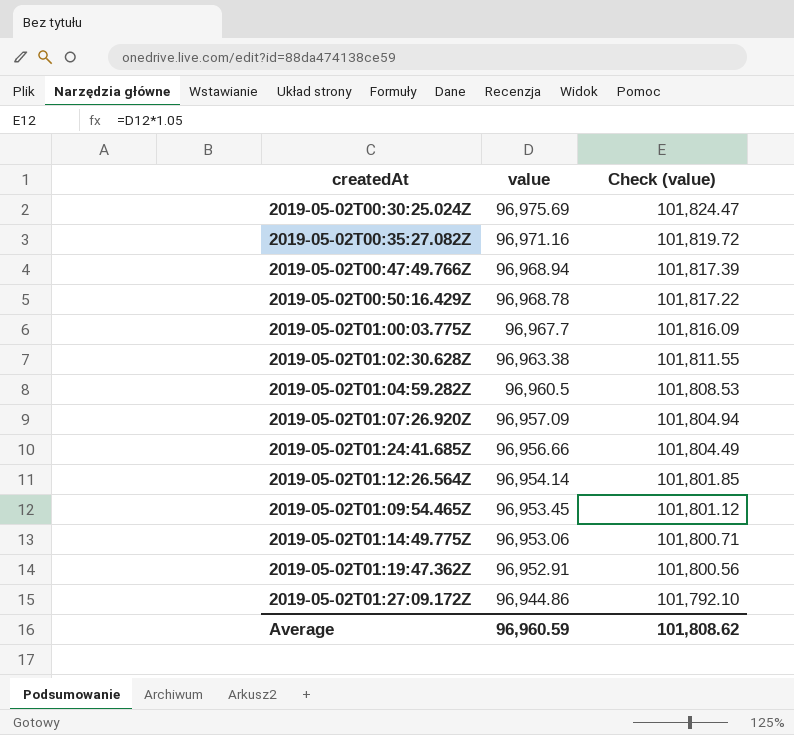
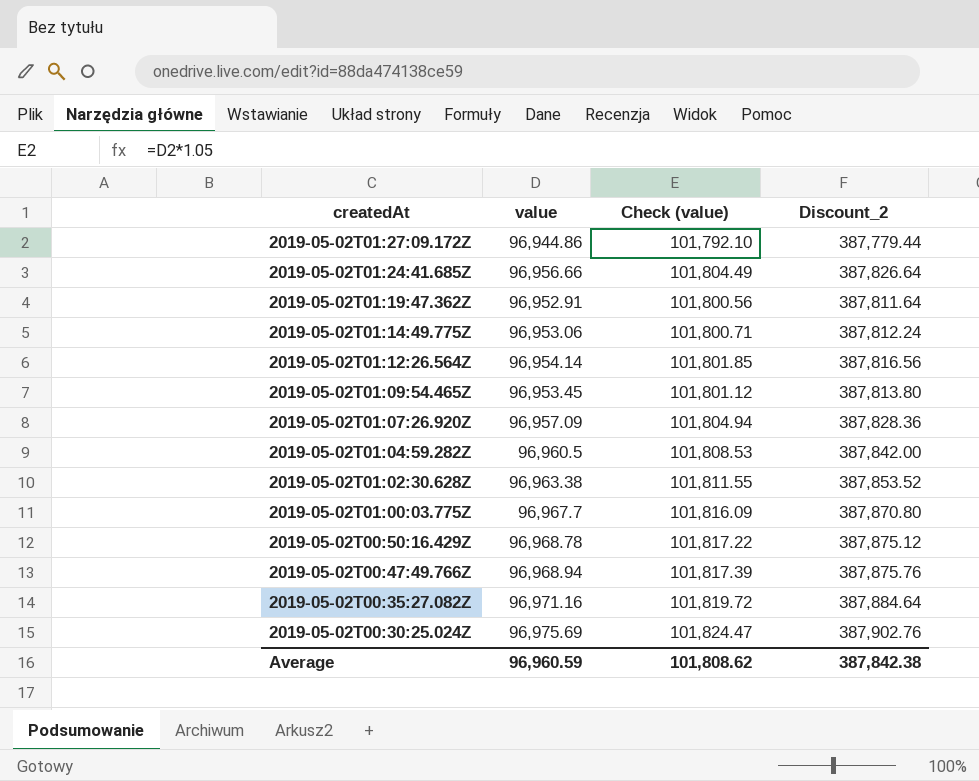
row order: value descending -> createdAt descending
column Discount_2 | formula: none -> [value] * 4

